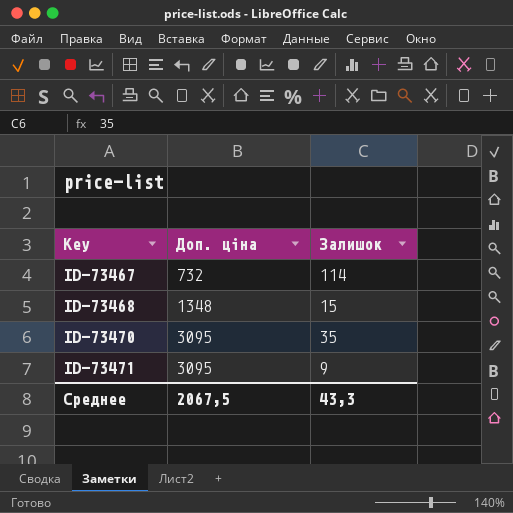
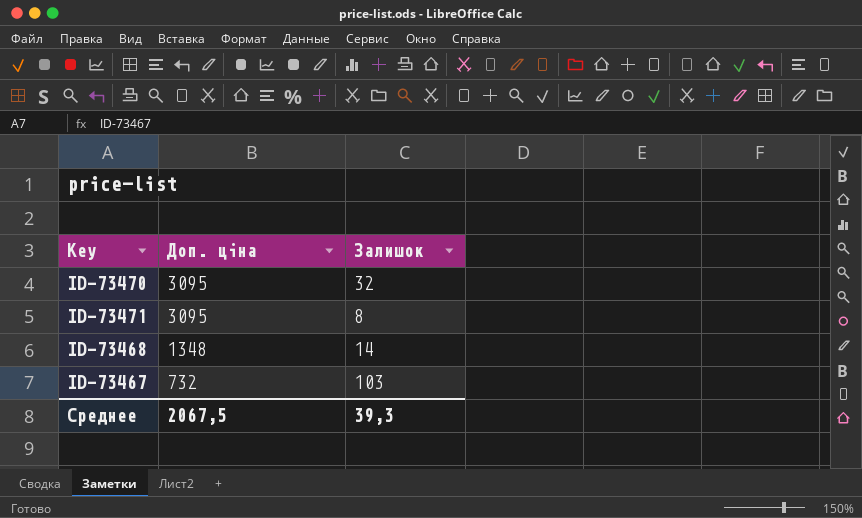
row order: Key ascending -> Доп. ціна descending
ID-73470 | Залишок: 35 -> 32
ID-73471 | Залишок: 9 -> 8
ID-73468 | Залишок: 15 -> 14
ID-73467 | Залишок: 114 -> 103
Среднее | Залишок: 43,3 -> 39,3

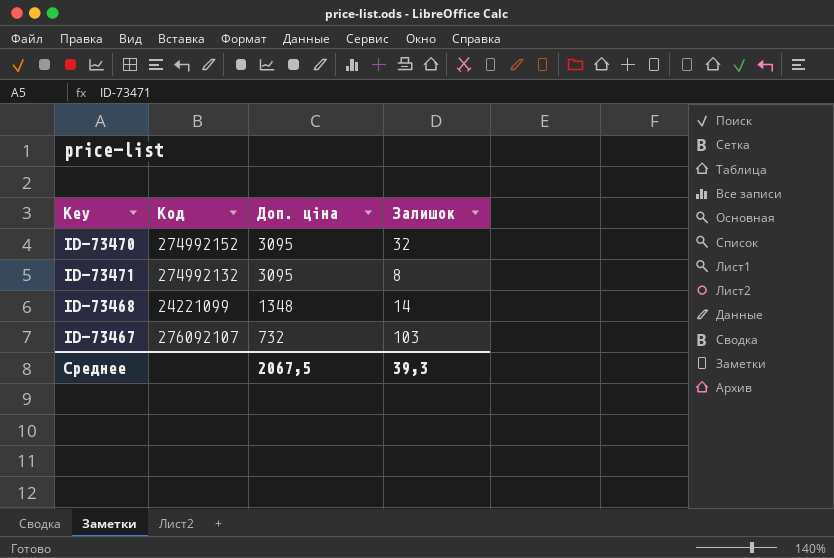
column Код | position: none -> 2

